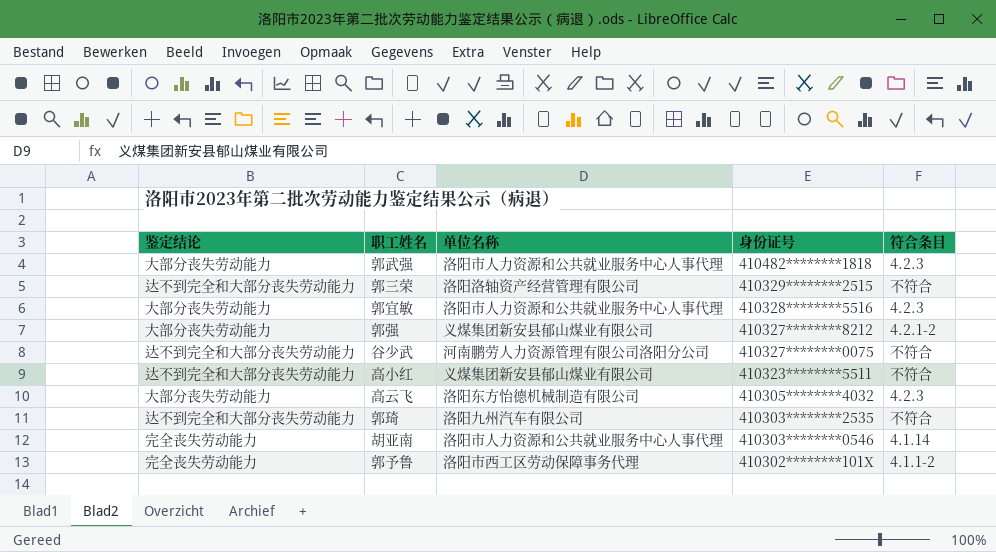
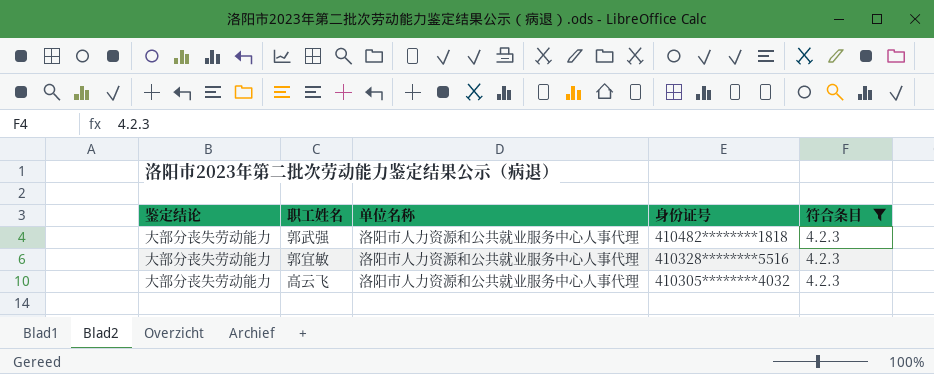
filter: none -> 符合条目 = 4.2.3
高云飞 | 单位名称: 洛阳东方怡德机械制造有限公司 -> 洛阳市人力资源和公共就业服务中心人事代理

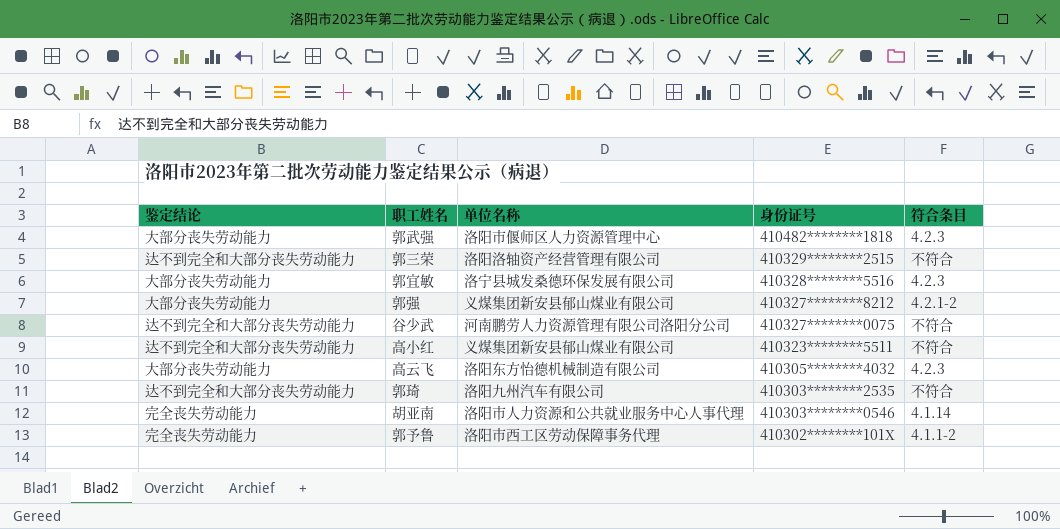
filter: 符合条目 = 4.2.3 -> none
郭武强 | 单位名称: 洛阳市人力资源和公共就业服务中心人事代理 -> 洛阳市偃师区人力资源管理中心
郭宜敏 | 单位名称: 洛阳市人力资源和公共就业服务中心人事代理 -> 洛宁县城发桑德环保发展有限公司
高云飞 | 单位名称: 洛阳市人力资源和公共就业服务中心人事代理 -> 洛阳东方怡德机械制造有限公司

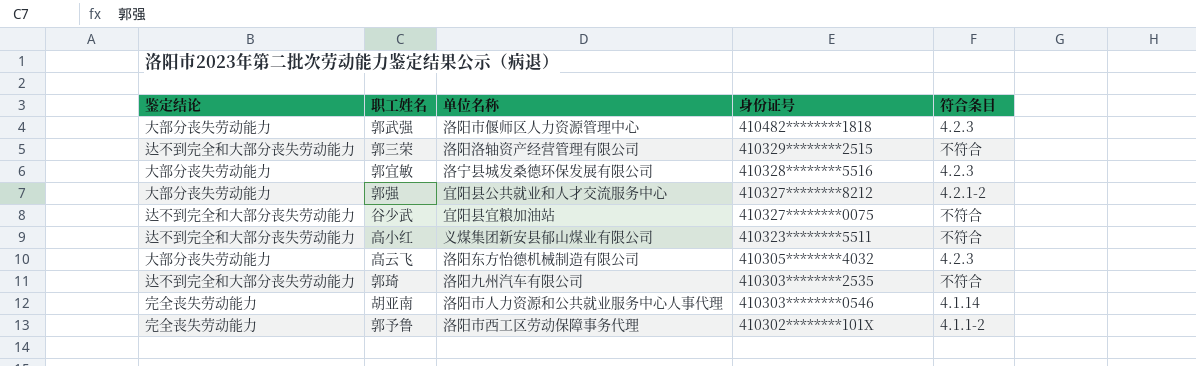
郭强 | 单位名称: 义煤集团新安县郁山煤业有限公司 -> 宜阳县公共就业和人才交流服务中心
谷少武 | 单位名称: 河南鹏劳人力资源管理有限公司洛阳分公司 -> 宜阳县宜粮加油站

